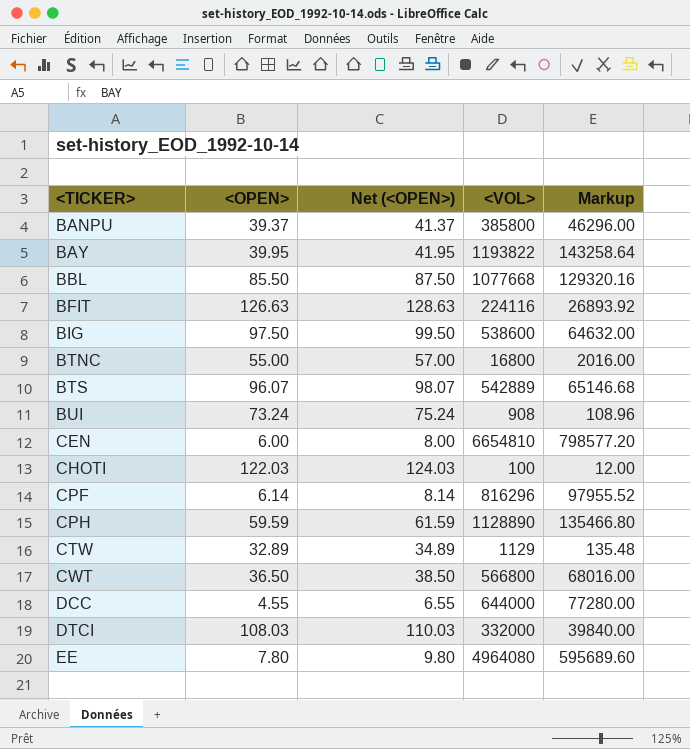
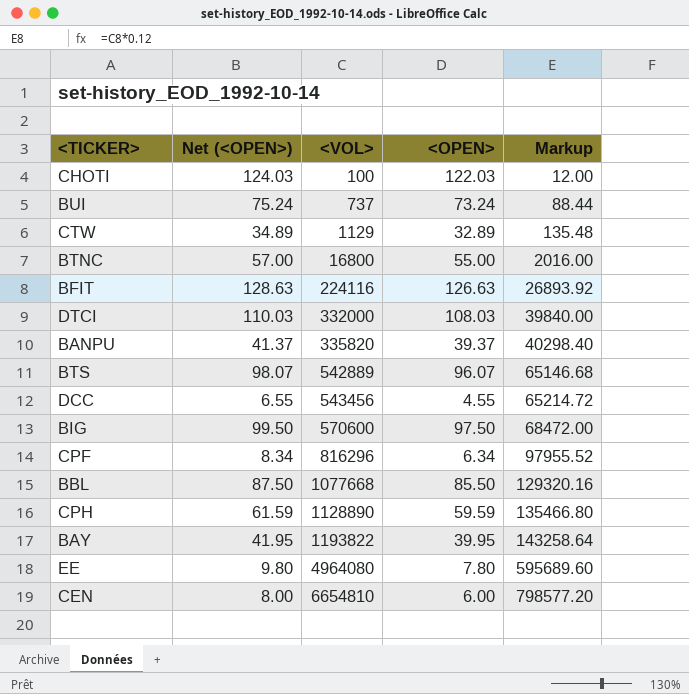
row order: <TICKER> ascending -> <VOL> ascending
column <OPEN> | position: 2 -> 4
row CWT: 36.50 | 38.50 | 566800 | 68016.00 -> none
BUI | <VOL>: 908 -> 737
BUI | Markup: 108.96 -> 88.44
BANPU | <VOL>: 385800 -> 335820
BANPU | Markup: 46296.00 -> 40298.40
DCC | <VOL>: 644000 -> 543456
DCC | Markup: 77280.00 -> 65214.72
BIG | <VOL>: 538600 -> 570600
BIG | Markup: 64632.00 -> 68472.00
CPF | Net (<OPEN>): 8.14 -> 8.34
CPF | <OPEN>: 6.14 -> 6.34

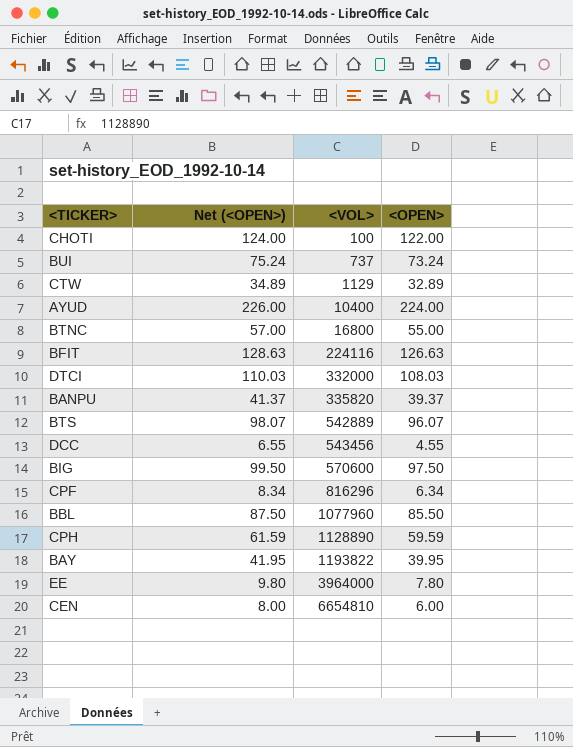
column Markup | formula: [<VOL>] * 0.12 -> none
CHOTI | Net (<OPEN>): 124.03 -> 124.00
CHOTI | <OPEN>: 122.03 -> 122.00
row AYUD: none -> 226.00 | 10400 | 224.00
BBL | <VOL>: 1077668 -> 1077960
EE | <VOL>: 4964080 -> 3964000

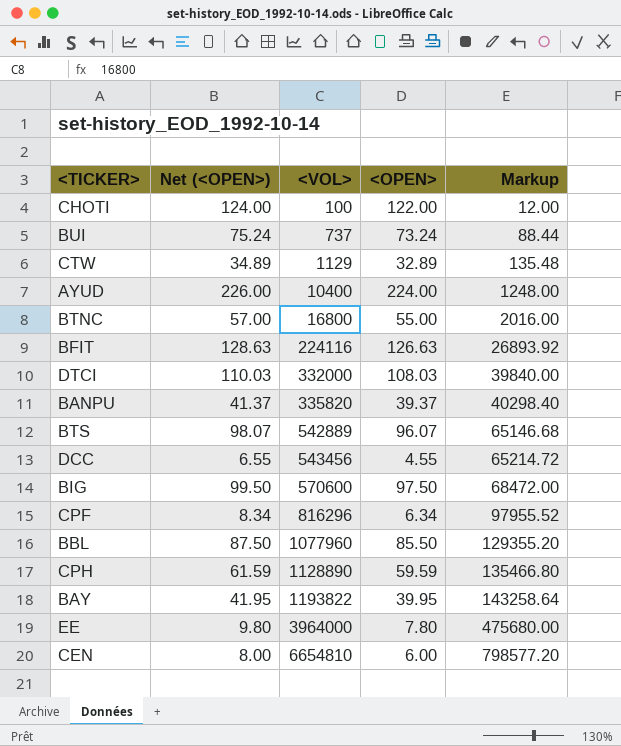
column Markup | formula: none -> [<VOL>] * 0.12

